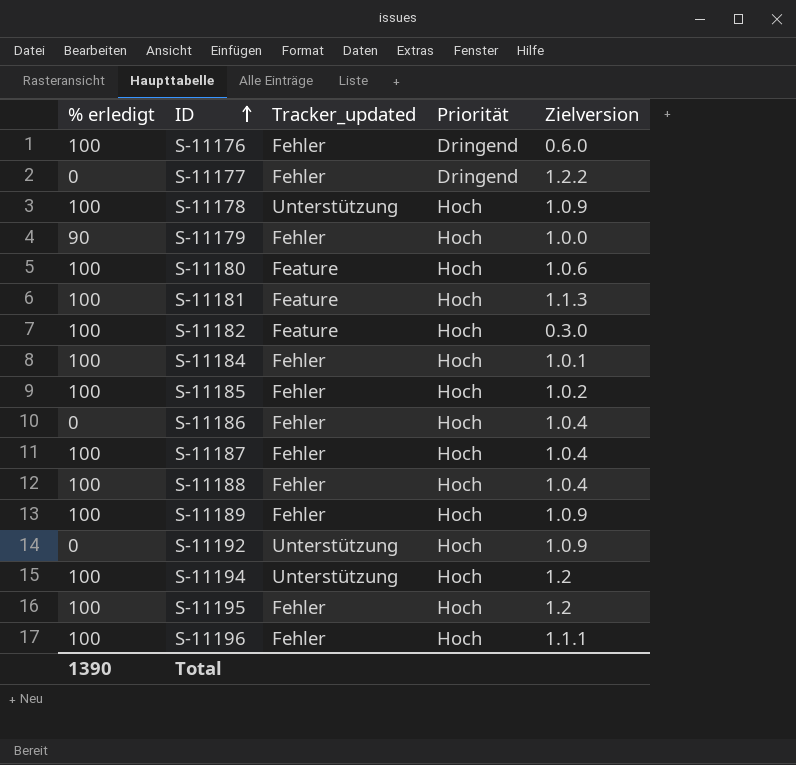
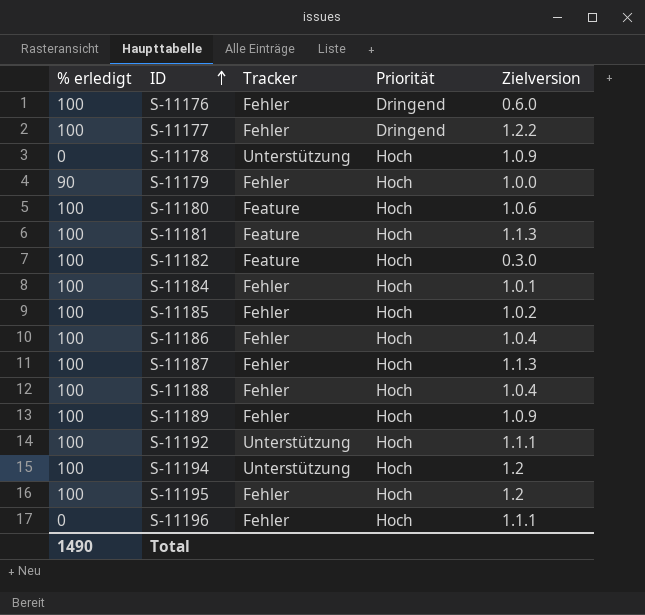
column name: Tracker_updated -> Tracker
S-11177 | % erledigt: 0 -> 100
S-11178 | % erledigt: 100 -> 0
S-11186 | % erledigt: 0 -> 100
S-11187 | Zielversion: 1.0.4 -> 1.1.3
S-11192 | % erledigt: 0 -> 100
S-11192 | Zielversion: 1.0.9 -> 1.1.1
S-11196 | % erledigt: 100 -> 0
Total | % erledigt: 1390 -> 1490

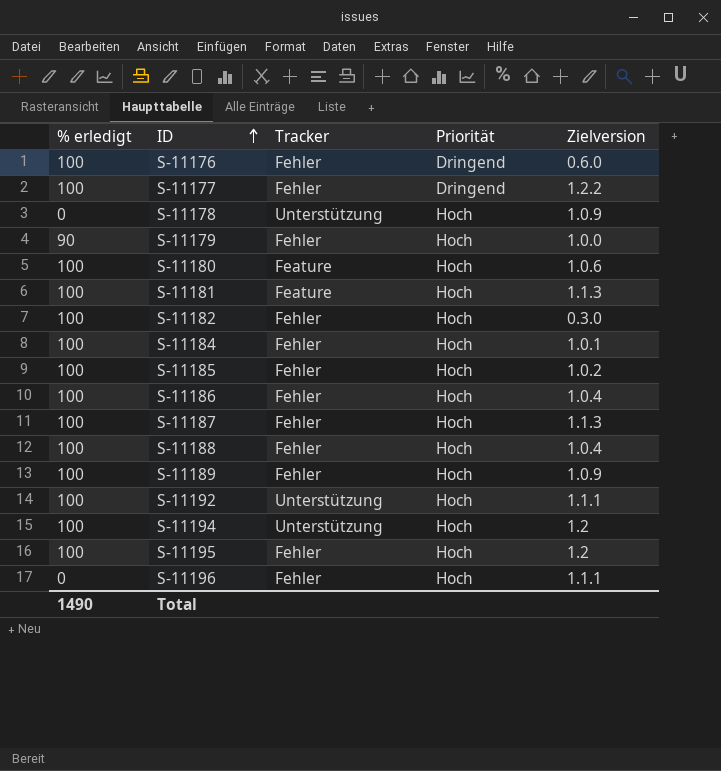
S-11182 | Tracker: Feature -> Fehler

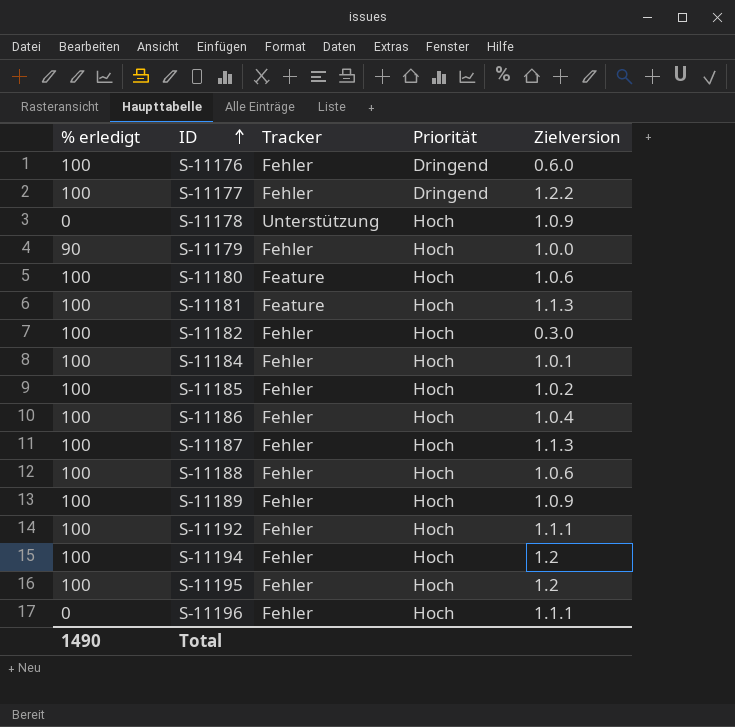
S-11188 | Zielversion: 1.0.4 -> 1.0.6
S-11192 | Tracker: Unterstützung -> Fehler
S-11194 | Tracker: Unterstützung -> Fehler

